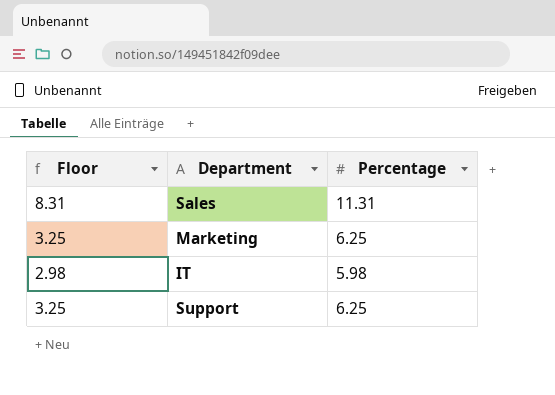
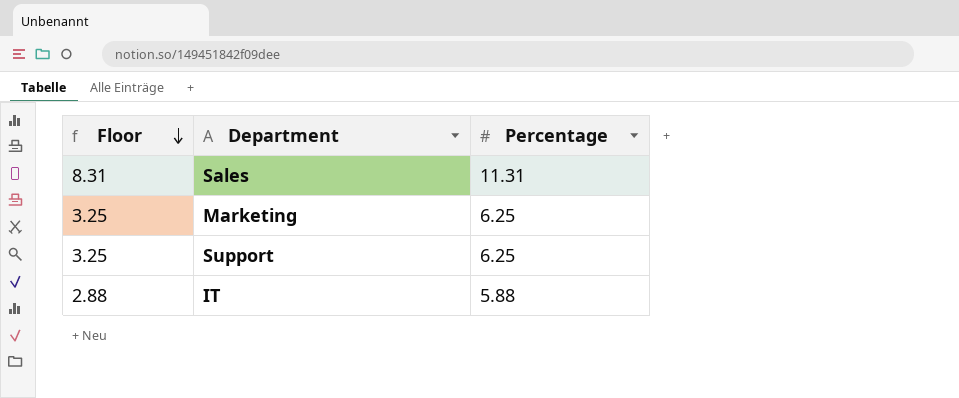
row order: none -> Floor descending
IT | Floor: 2.98 -> 2.88
IT | Percentage: 5.98 -> 5.88

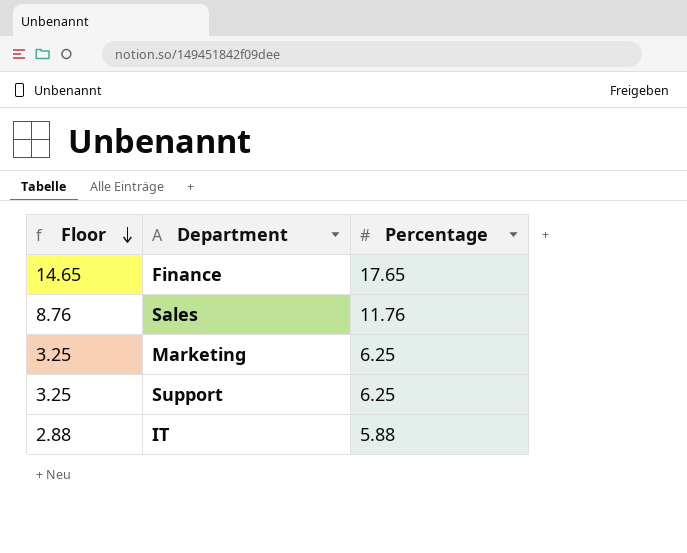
row Finance: none -> 14.65 | 17.65
Sales | Floor: 8.31 -> 8.76
Sales | Percentage: 11.31 -> 11.76

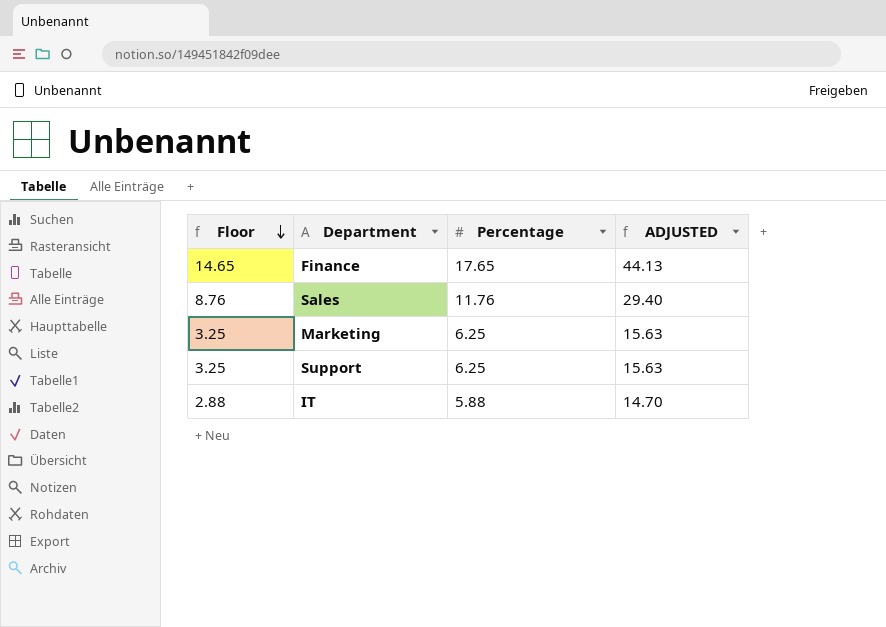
column ADJUSTED | formula: none -> [Percentage] * 2.5

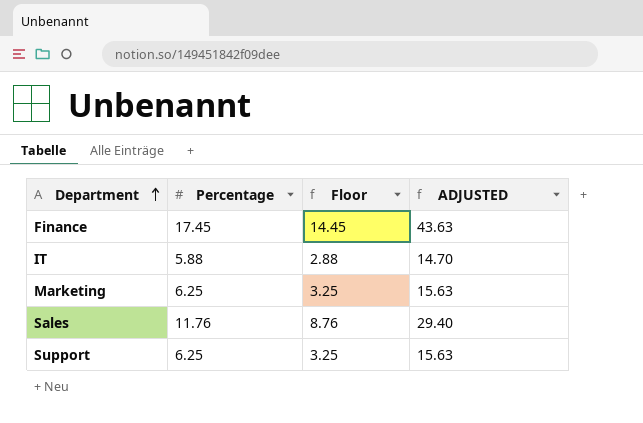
row order: Floor descending -> Department ascending
column Floor | position: 1 -> 3
Finance | Percentage: 17.65 -> 17.45
Finance | Floor: 14.65 -> 14.45
Finance | ADJUSTED: 44.13 -> 43.63

